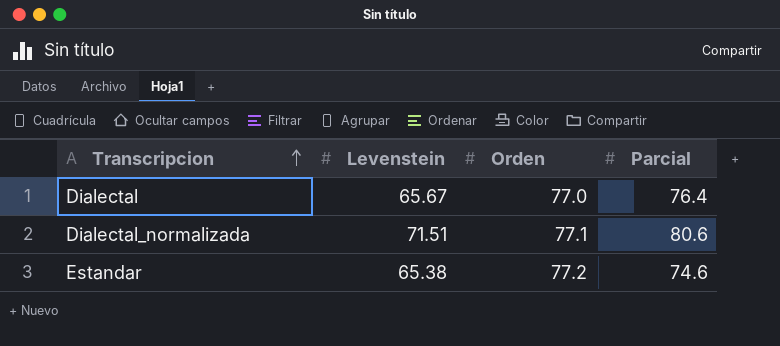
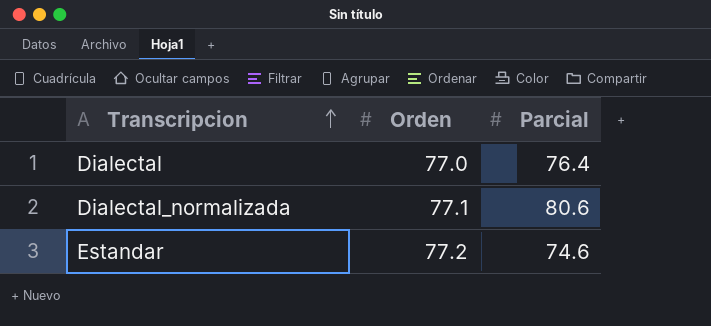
column Levenstein | position: 2 -> none

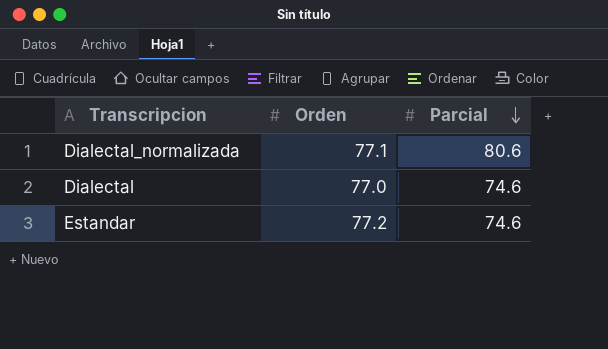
row order: Transcripcion ascending -> Parcial descending
Dialectal | Parcial: 76.4 -> 74.6

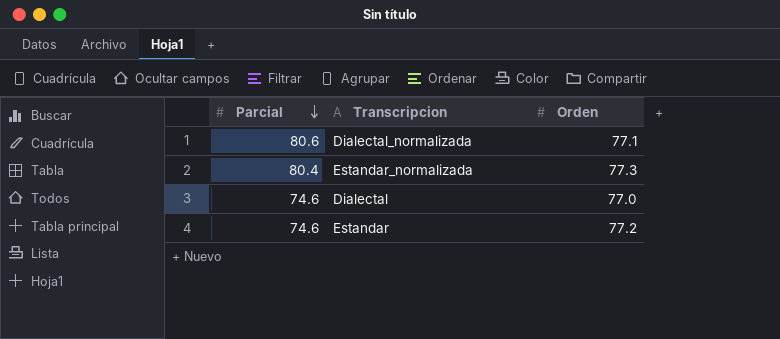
column Parcial | position: 3 -> 1
row Estandar_normalizada: none -> 80.4 | 77.3

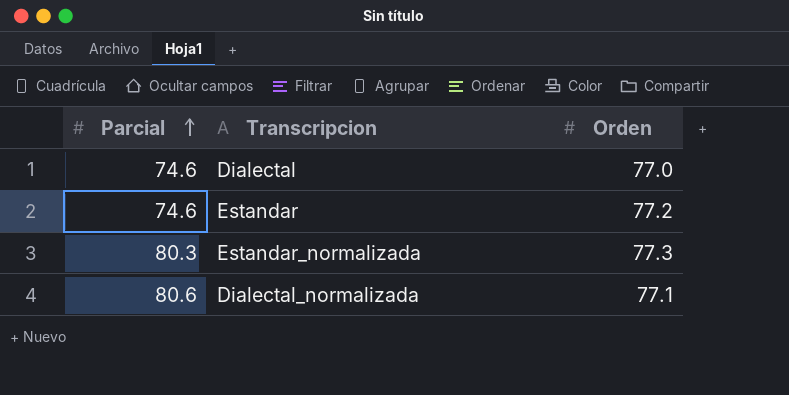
row order: Parcial descending -> Parcial ascending
Estandar_normalizada | Parcial: 80.4 -> 80.3

